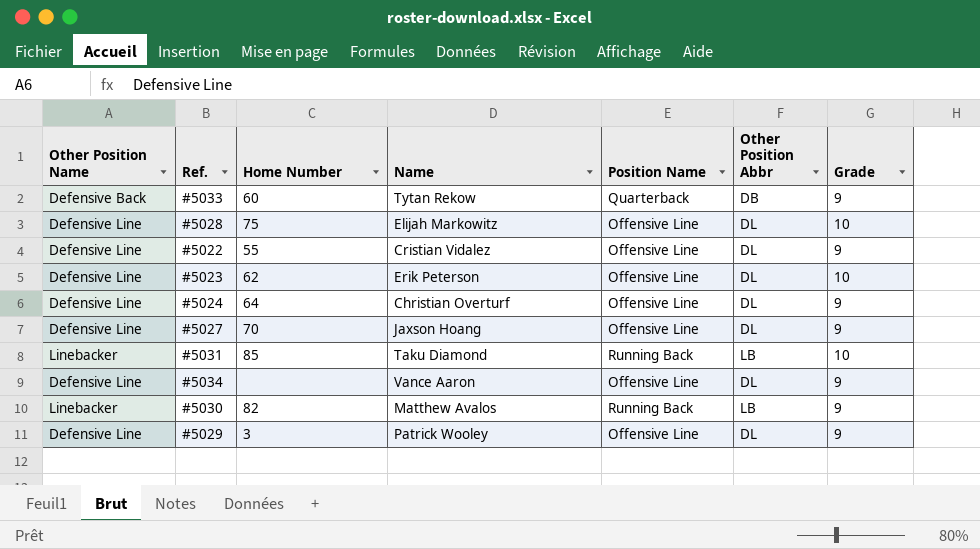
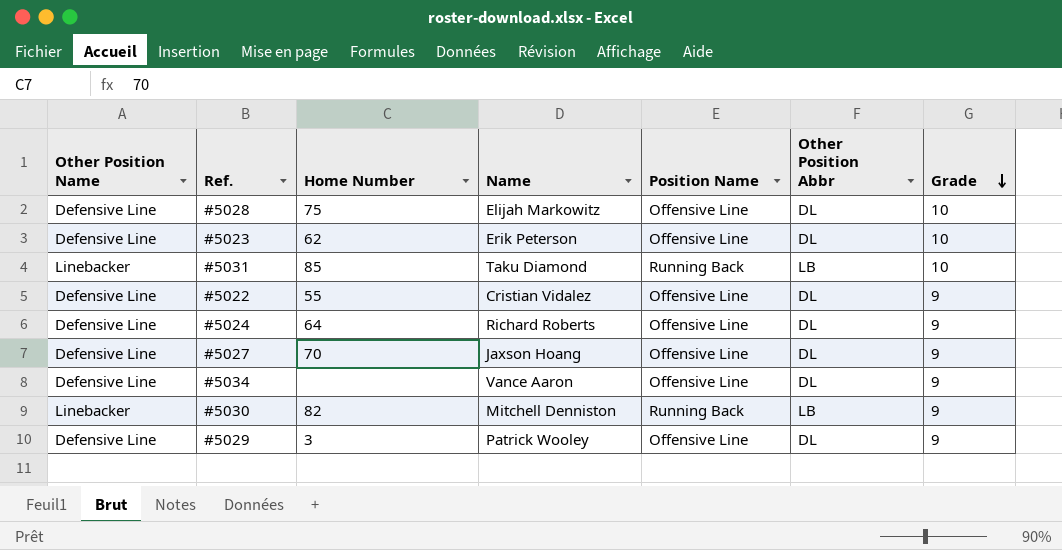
row order: none -> Grade descending
row #5033: Defensive Back | 60 | Tytan Rekow | Quarterback | DB | 9 -> none
#5024 | Name: Christian Overturf -> Richard Roberts
#5030 | Name: Matthew Avalos -> Mitchell Denniston

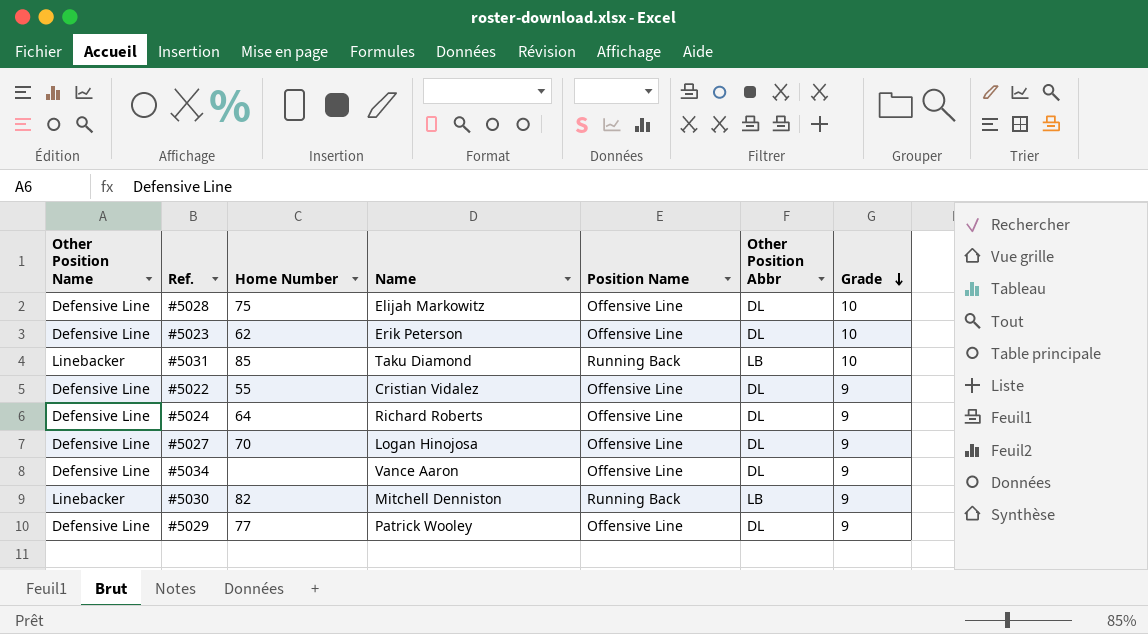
#5027 | Name: Jaxson Hoang -> Logan Hinojosa
#5029 | Home Number: 3 -> 77

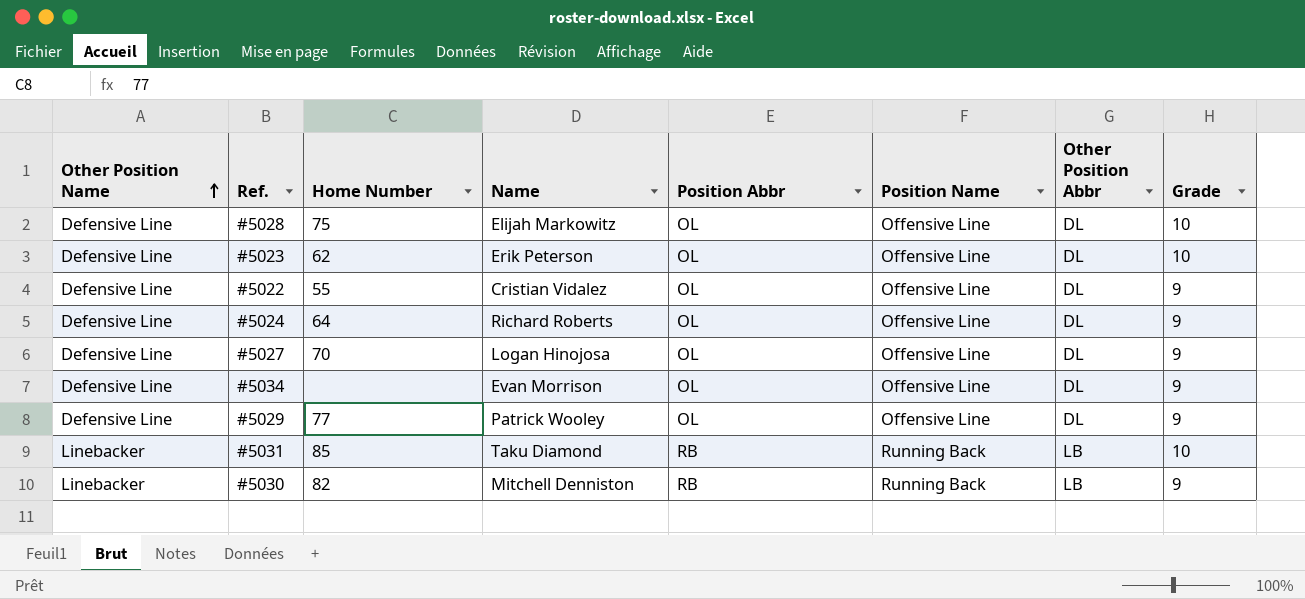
row order: Grade descending -> Other Position Name ascending
column Position Abbr | position: none -> 5
#5034 | Name: Vance Aaron -> Evan Morrison

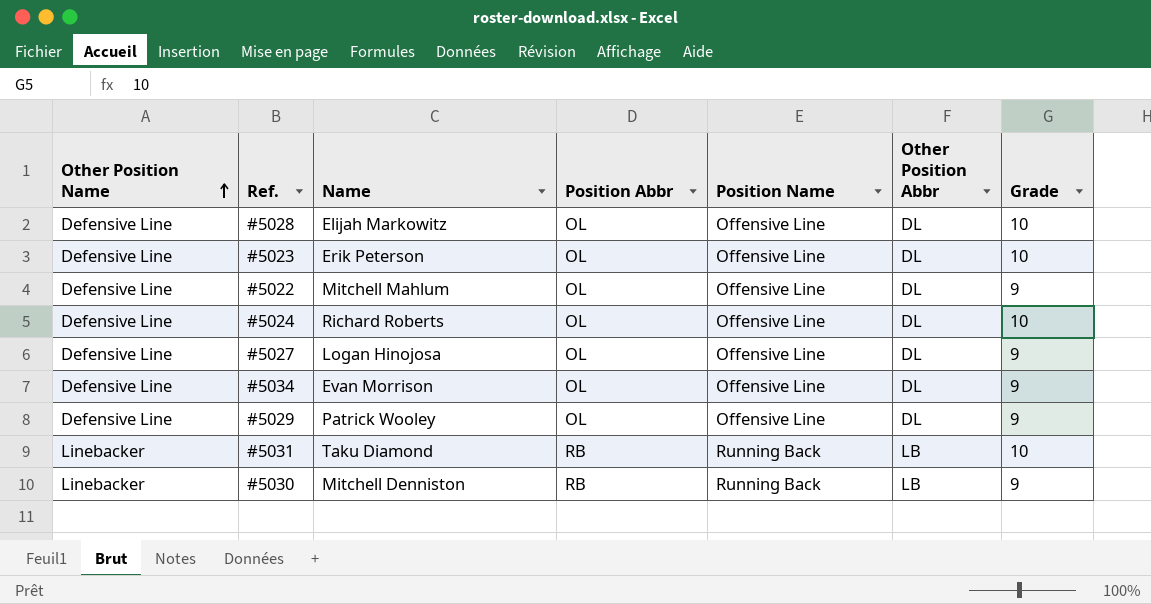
column Home Number | position: 3 -> none
#5022 | Name: Cristian Vidalez -> Mitchell Mahlum
#5024 | Grade: 9 -> 10

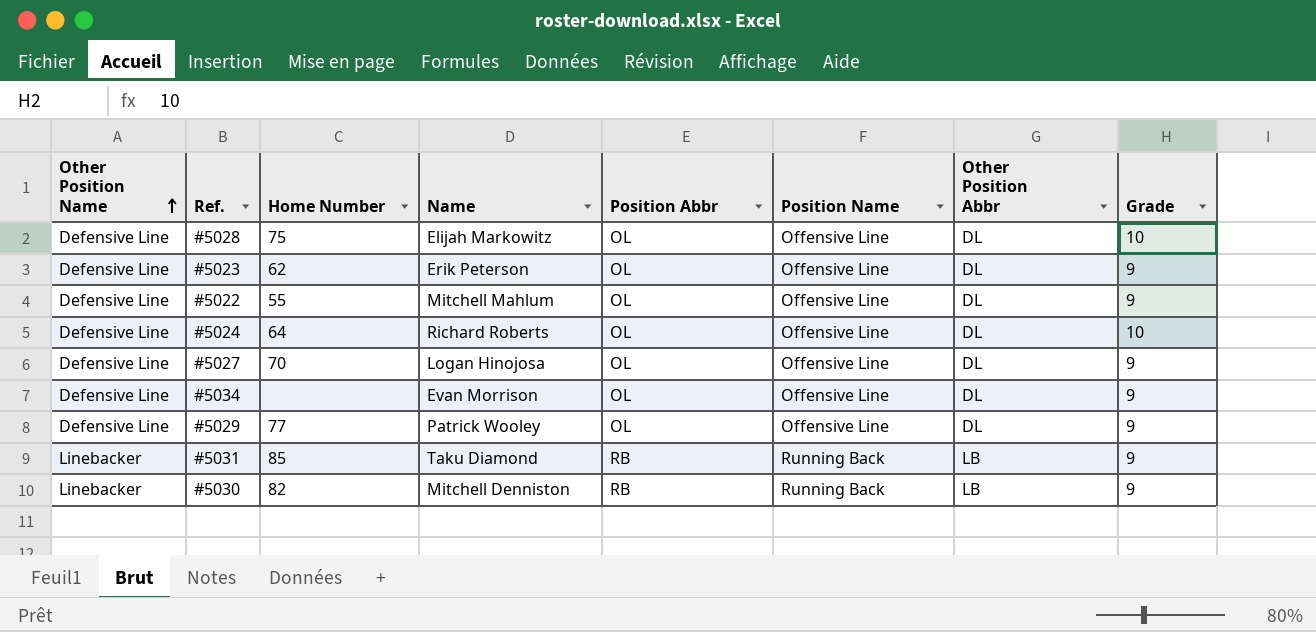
column Home Number | position: none -> 3
#5023 | Grade: 10 -> 9
#5031 | Grade: 10 -> 9

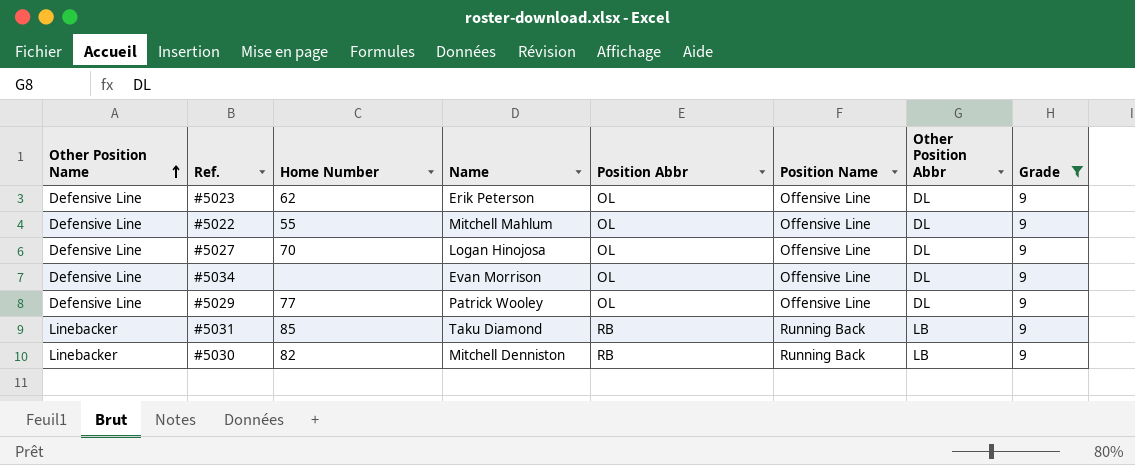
filter: none -> Grade = 9

